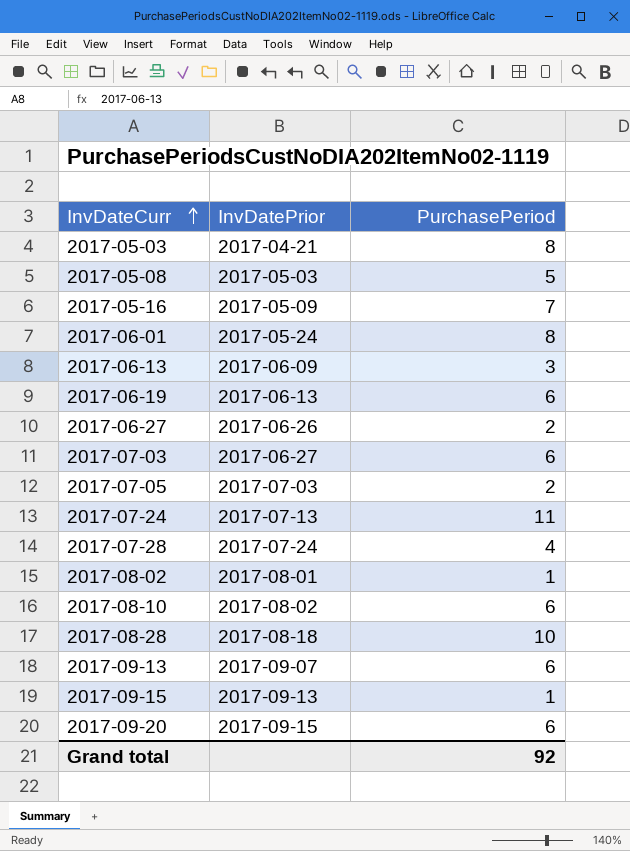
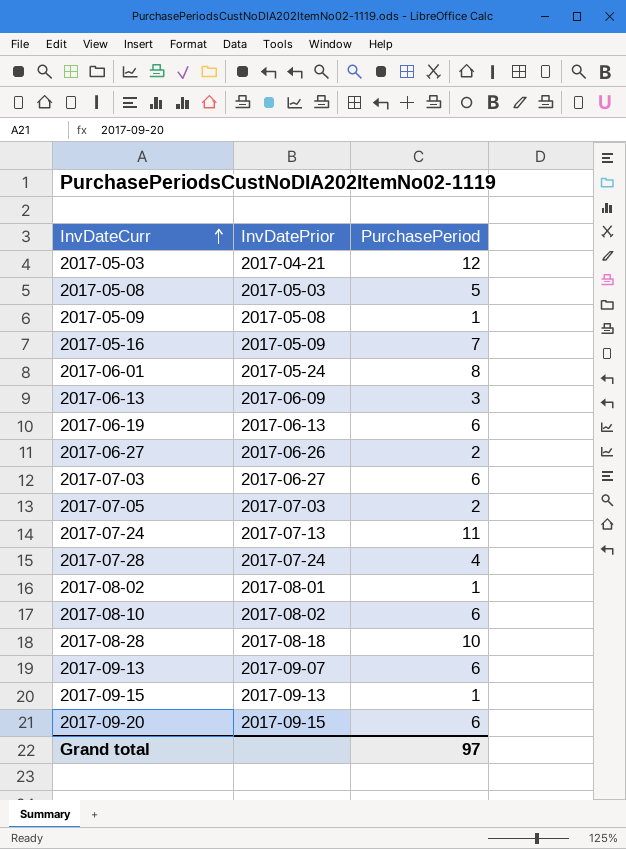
2017-05-03 | PurchasePeriod: 8 -> 12
row 2017-05-09: none -> 2017-05-08 | 1
Grand total | PurchasePeriod: 92 -> 97

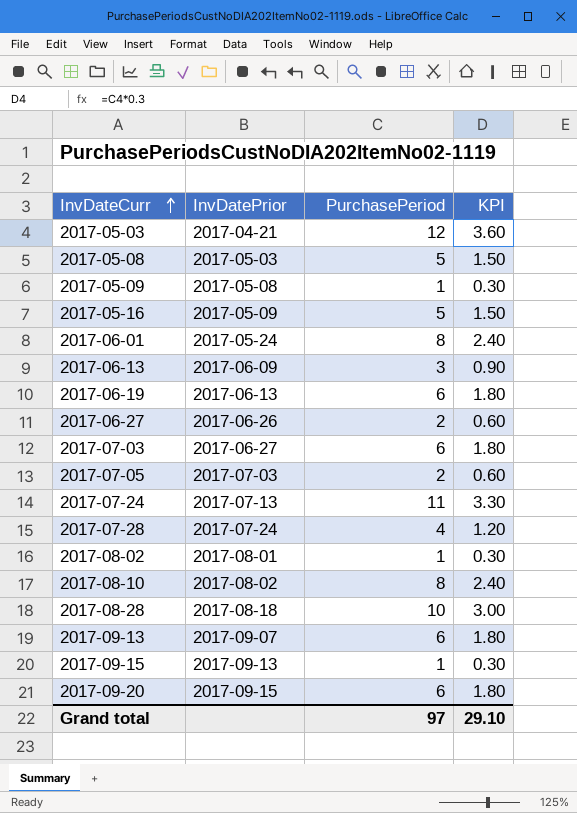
column KPI | formula: none -> [PurchasePeriod] * 0.3
2017-05-16 | PurchasePeriod: 7 -> 5
2017-08-10 | PurchasePeriod: 6 -> 8

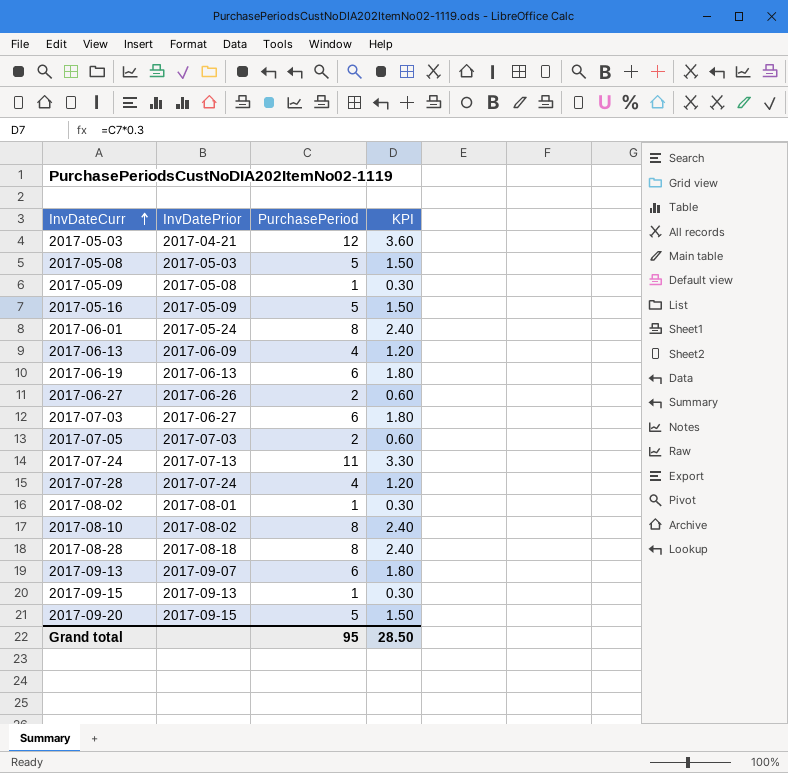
2017-06-13 | PurchasePeriod: 3 -> 4
2017-06-13 | KPI: 0.90 -> 1.20
2017-08-28 | PurchasePeriod: 10 -> 8
2017-08-28 | KPI: 3.00 -> 2.40
2017-09-20 | PurchasePeriod: 6 -> 5
2017-09-20 | KPI: 1.80 -> 1.50
Grand total | PurchasePeriod: 97 -> 95
Grand total | KPI: 29.10 -> 28.50

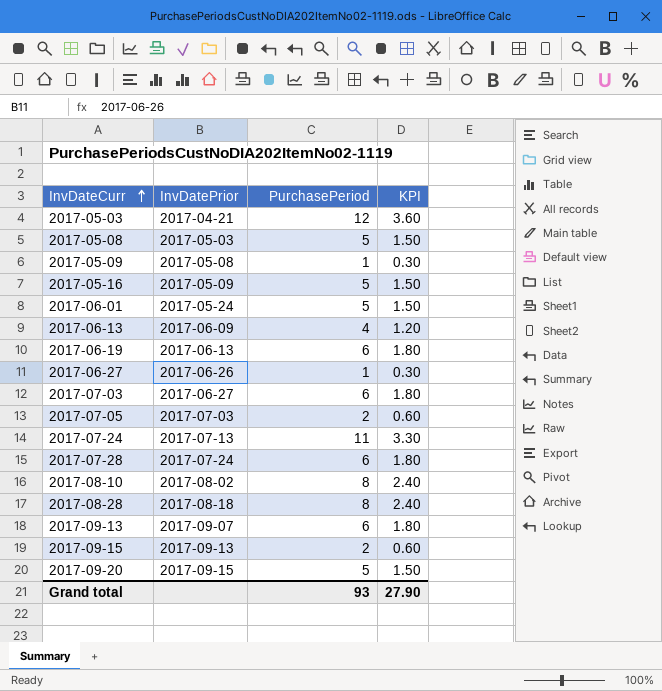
row 2017-08-02: 2017-08-01 | 1 | 0.30 -> none
2017-06-01 | PurchasePeriod: 8 -> 5
2017-06-01 | KPI: 2.40 -> 1.50
2017-06-27 | PurchasePeriod: 2 -> 1
2017-06-27 | KPI: 0.60 -> 0.30
2017-07-28 | PurchasePeriod: 4 -> 6
2017-07-28 | KPI: 1.20 -> 1.80
2017-09-15 | PurchasePeriod: 1 -> 2
2017-09-15 | KPI: 0.30 -> 0.60
Grand total | PurchasePeriod: 95 -> 93
Grand total | KPI: 28.50 -> 27.90

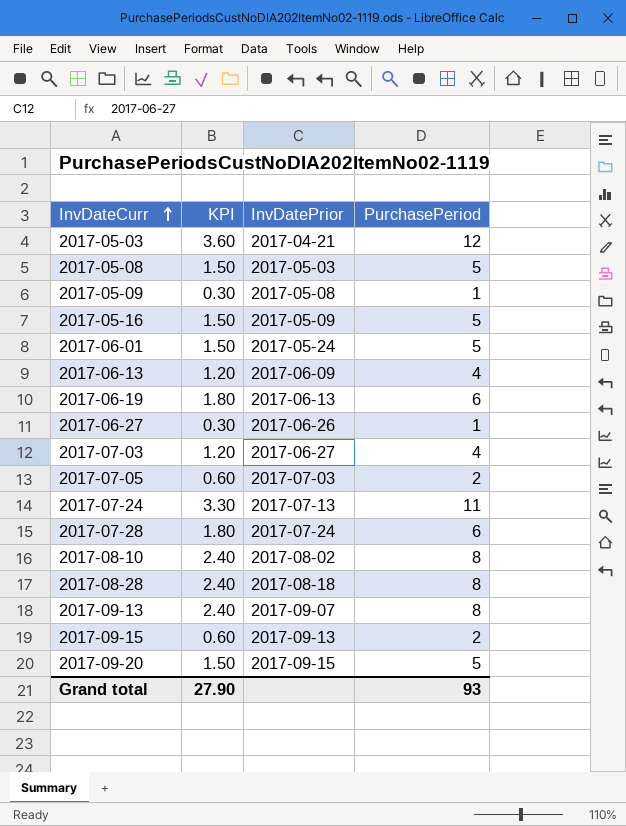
column KPI | position: 4 -> 2
2017-07-03 | KPI: 1.80 -> 1.20
2017-07-03 | PurchasePeriod: 6 -> 4
2017-09-13 | KPI: 1.80 -> 2.40
2017-09-13 | PurchasePeriod: 6 -> 8

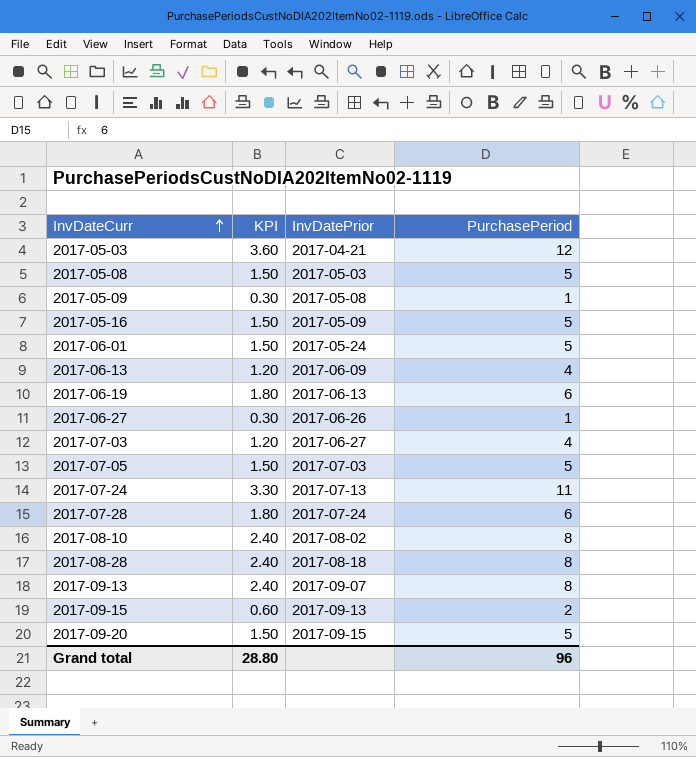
2017-07-05 | KPI: 0.60 -> 1.50
2017-07-05 | PurchasePeriod: 2 -> 5
Grand total | KPI: 27.90 -> 28.80
Grand total | PurchasePeriod: 93 -> 96

